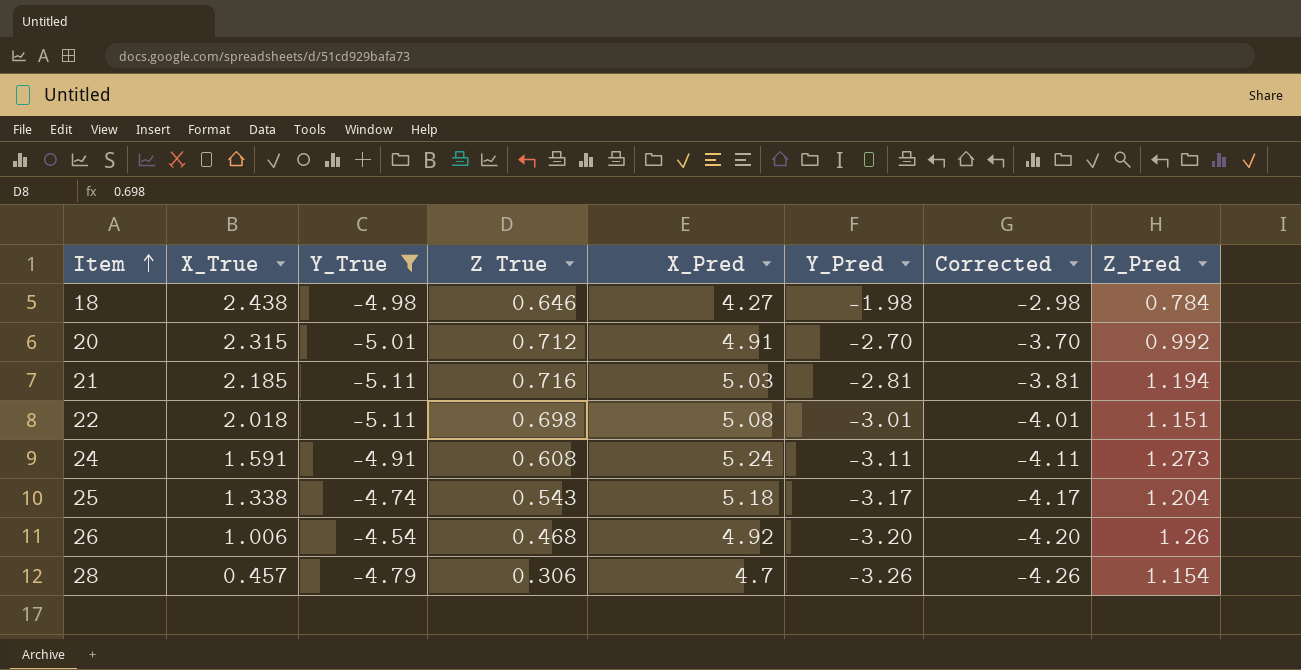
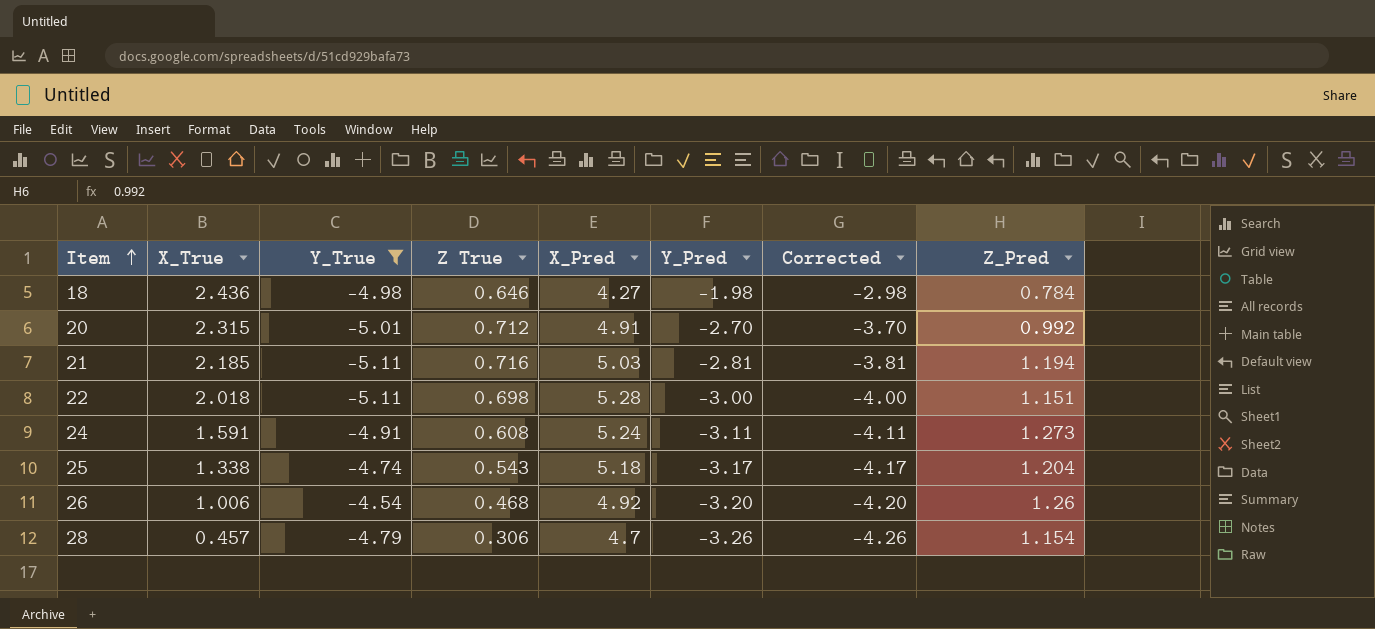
18 | X_True: 2.438 -> 2.436
22 | X_Pred: 5.08 -> 5.28
22 | Y_Pred: -3.01 -> -3.00
22 | Corrected: -4.01 -> -4.00

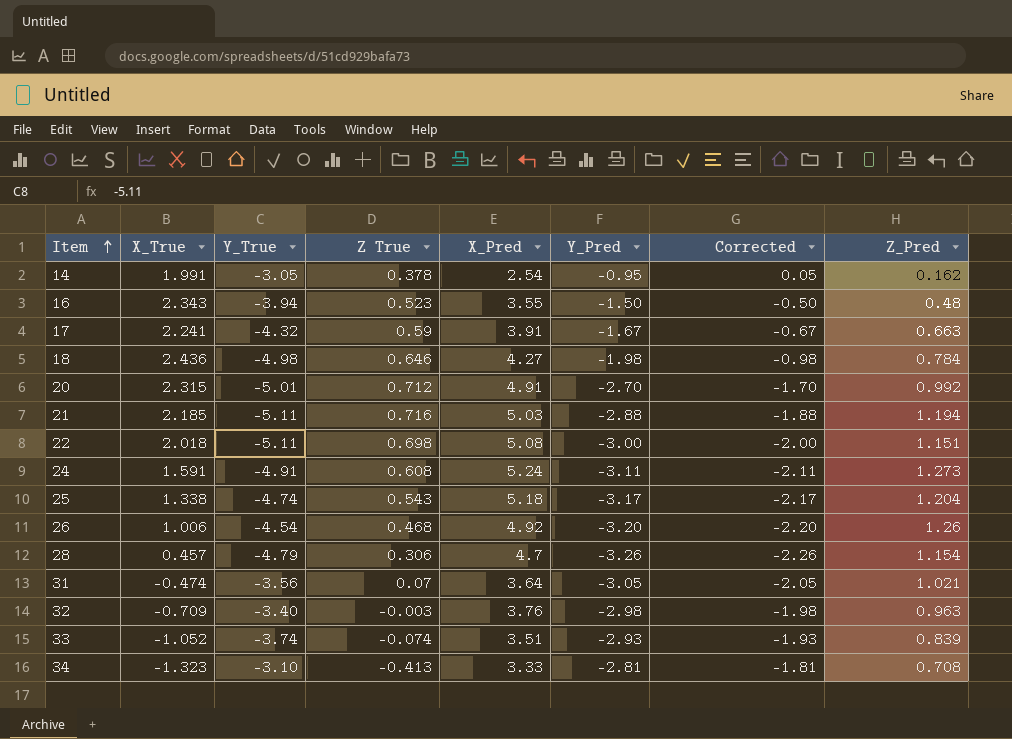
filter: Y_True <= -4.54 -> none
column Corrected | formula: [Y_Pred] - 1 -> [Y_Pred] + 1
21 | Y_Pred: -2.81 -> -2.88
22 | X_Pred: 5.28 -> 5.08

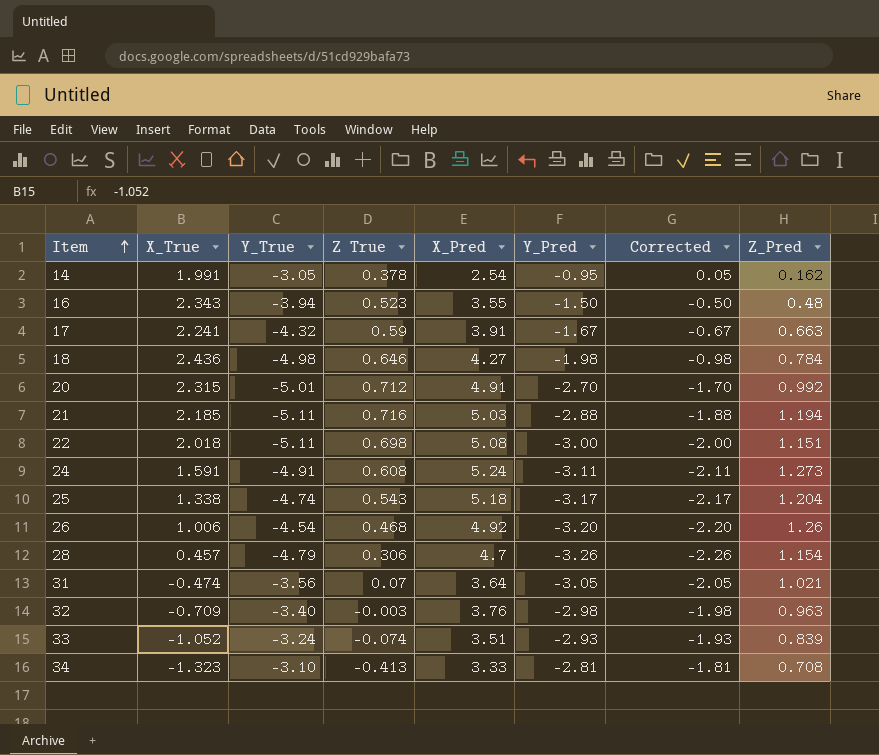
33 | Y_True: -3.74 -> -3.24

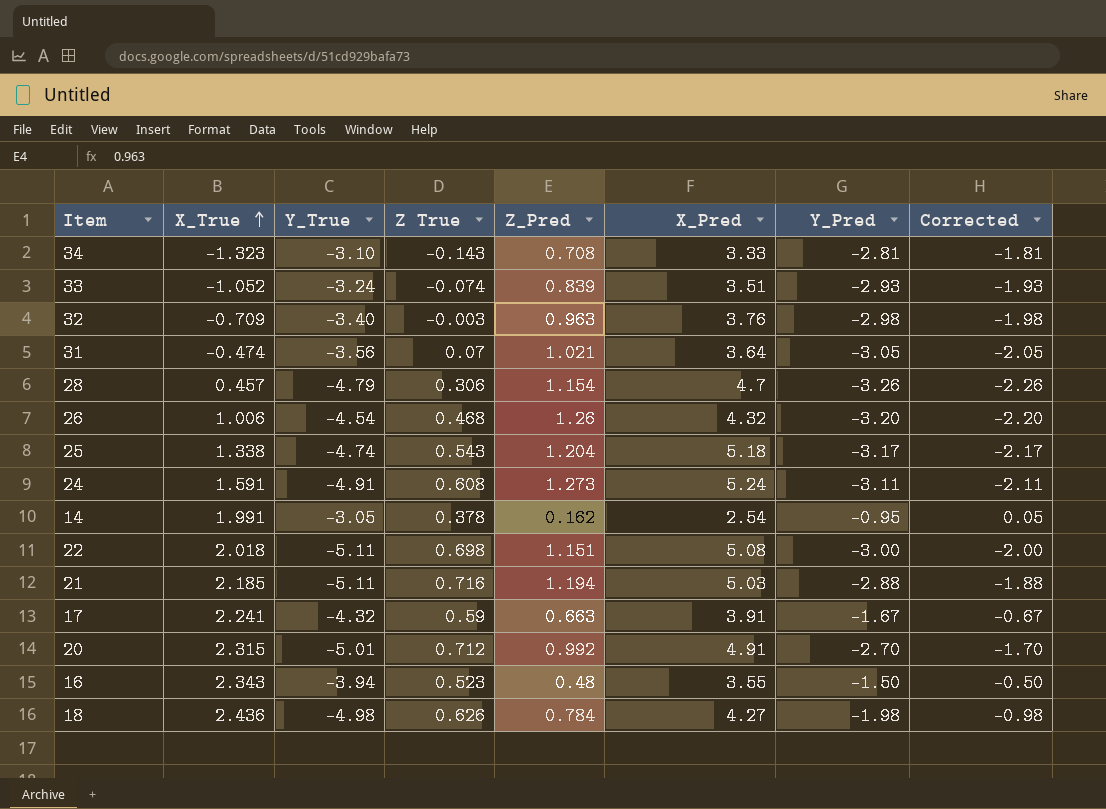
row order: Item ascending -> X_True ascending
column Z_Pred | position: 8 -> 5
34 | Z True: -0.413 -> -0.143
26 | X_Pred: 4.92 -> 4.32
18 | Z True: 0.646 -> 0.626

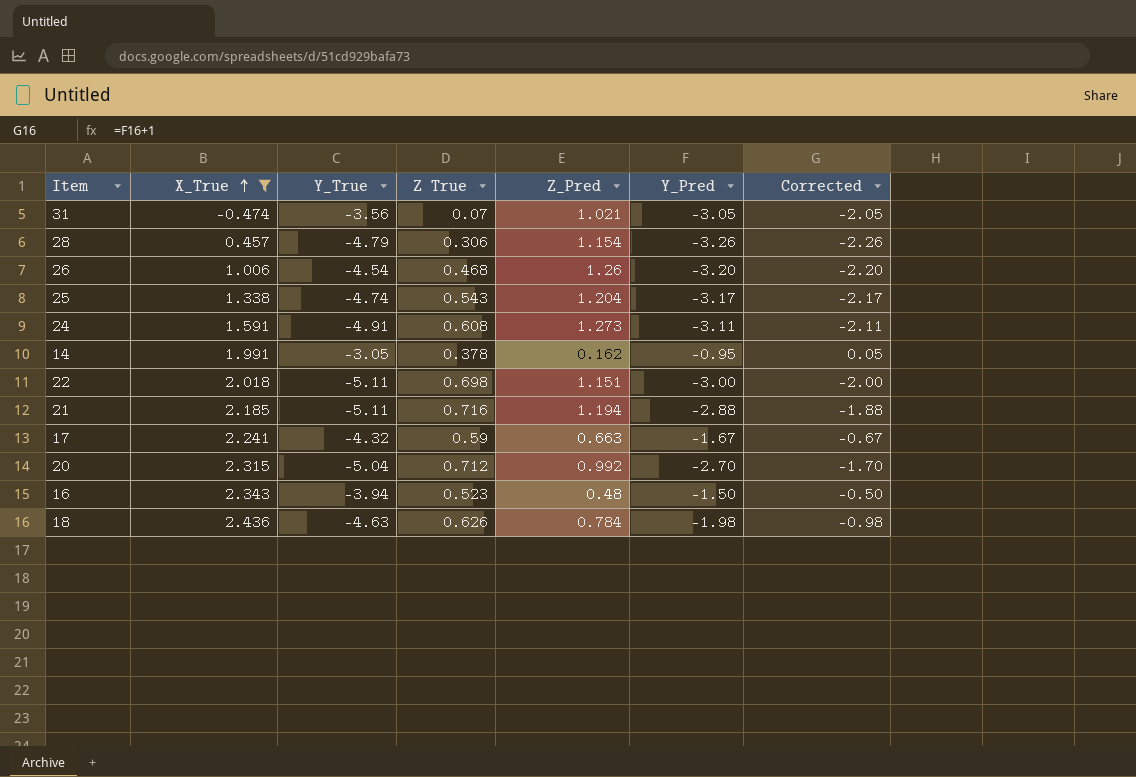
filter: none -> X_True >= -0.474
column X_Pred | position: 6 -> none
20 | Y_True: -5.01 -> -5.04
18 | Y_True: -4.98 -> -4.63

